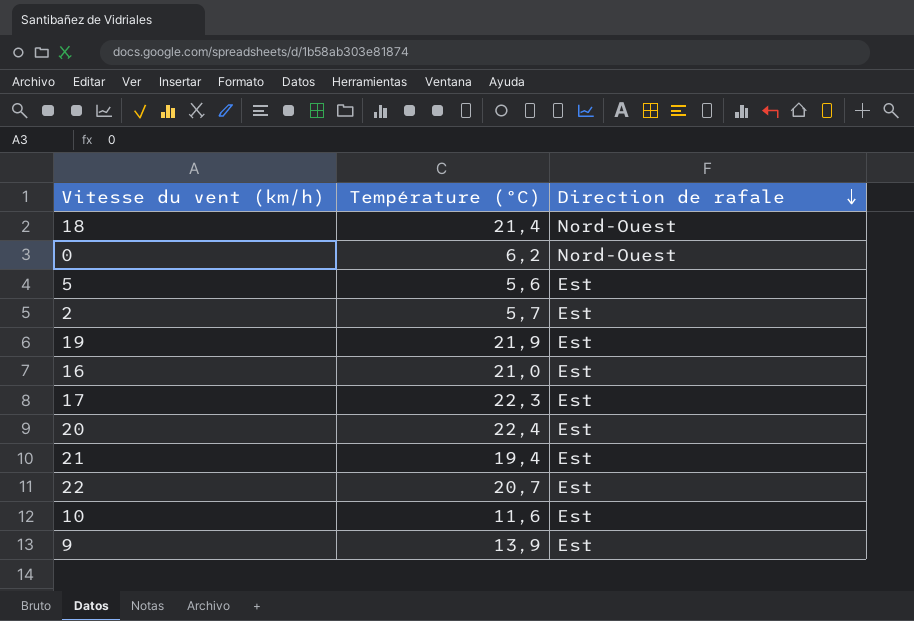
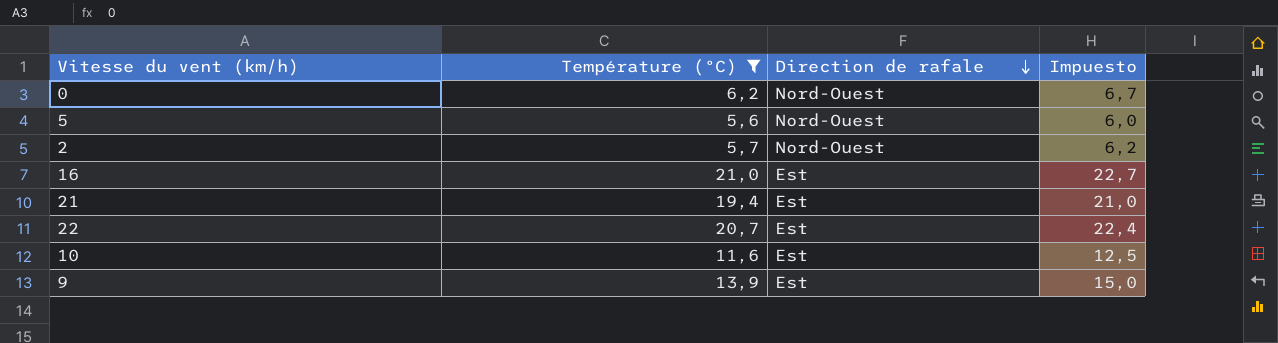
filter: none -> Température (ºC) <= 21,0
column Impuesto | formula: none -> [Température (ºC)] * 1,08
5 | Direction de rafale: Est -> Nord-Ouest
2 | Direction de rafale: Est -> Nord-Ouest

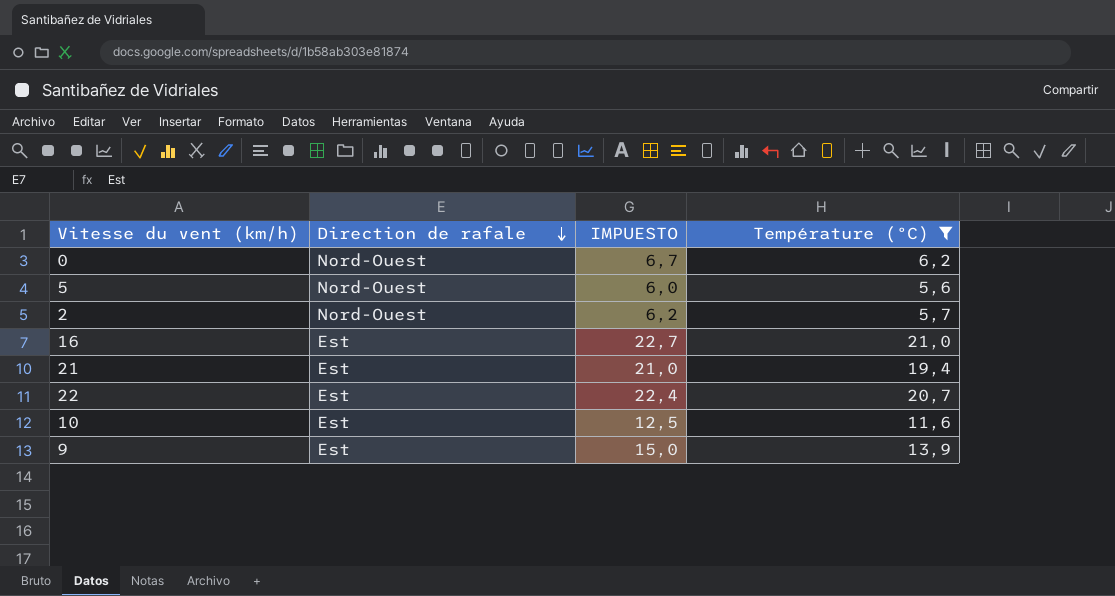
column name: Impuesto -> IMPUESTO
column Température (ºC) | position: 2 -> 4

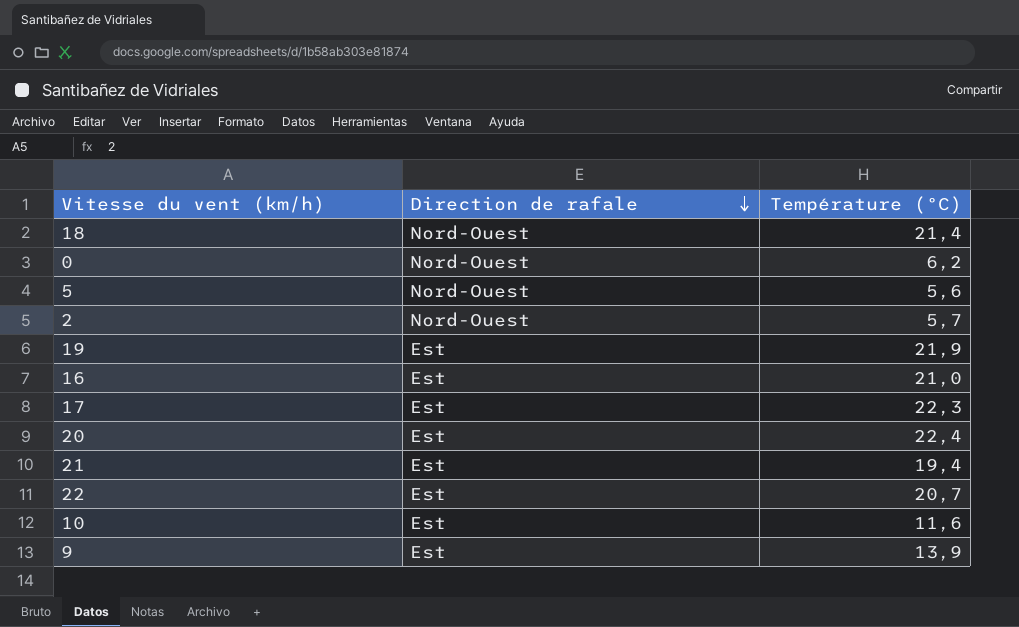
filter: Température (ºC) <= 21,0 -> none
column IMPUESTO | formula: [Température (ºC)] * 1,08 -> none

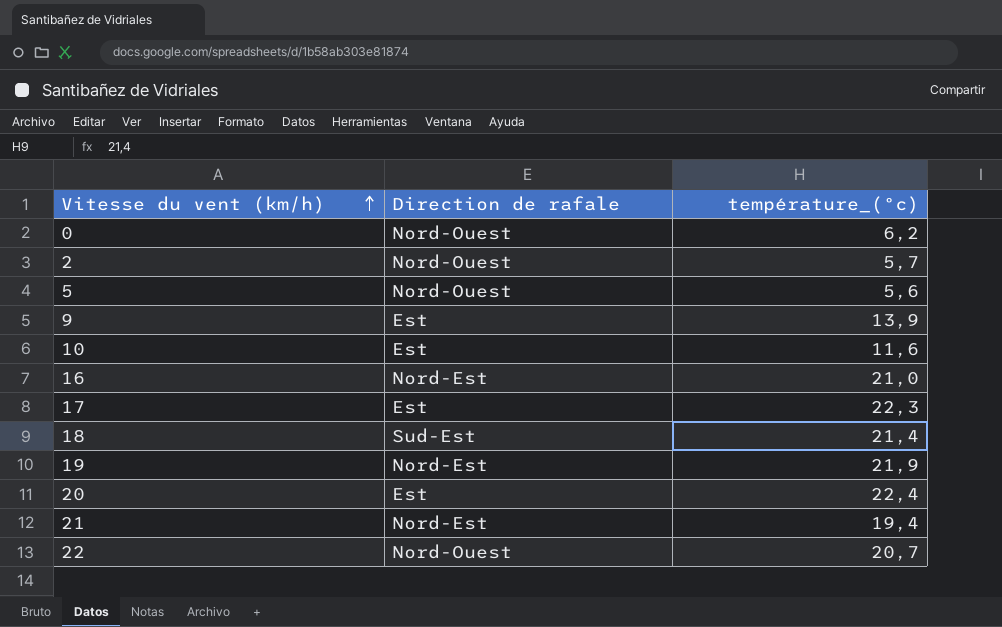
row order: Direction de rafale descending -> Vitesse du vent (km/h) ascending
column name: Température (ºC) -> température_(ºc)
16 | Direction de rafale: Est -> Nord-Est
18 | Direction de rafale: Nord-Ouest -> Sud-Est
19 | Direction de rafale: Est -> Nord-Est
21 | Direction de rafale: Est -> Nord-Est
22 | Direction de rafale: Est -> Nord-Ouest

